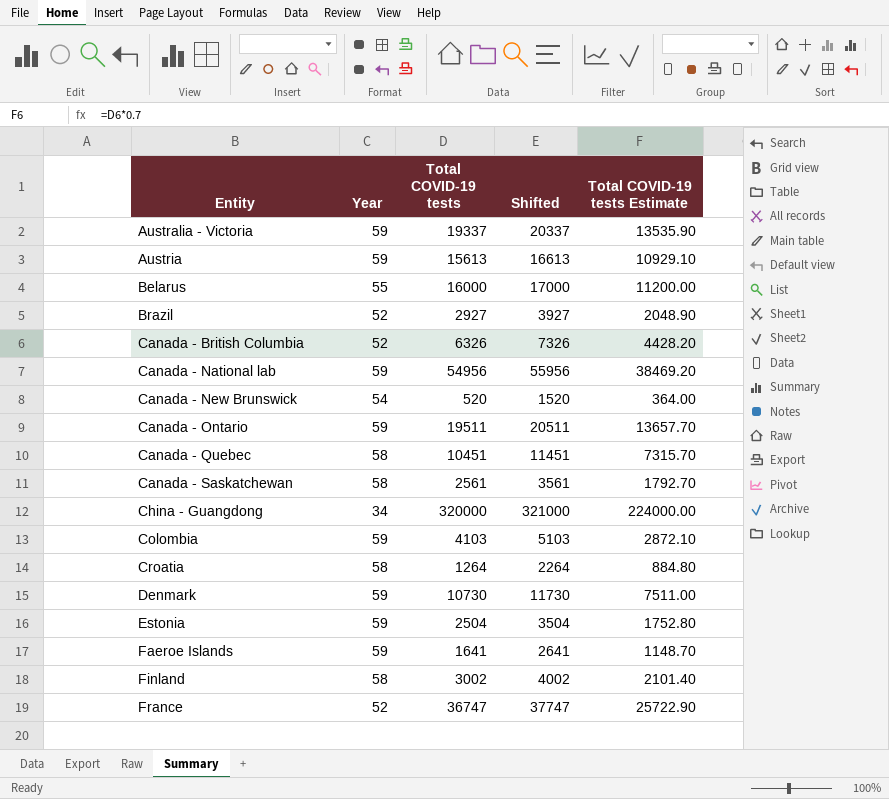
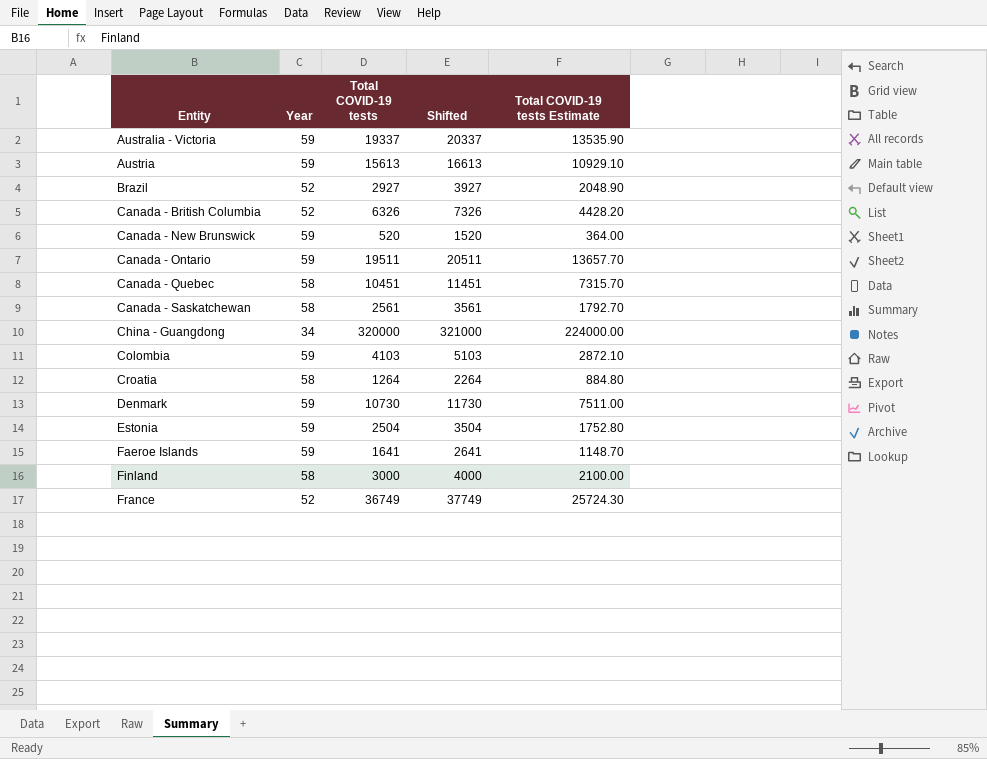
row Belarus: 55 | 16000 | 17000 | 11200.00 -> none
row Canada - National lab: 59 | 54956 | 55956 | 38469.20 -> none
Canada - New Brunswick | Year: 54 -> 59
Finland | Total COVID-19 tests: 3002 -> 3000
Finland | Shifted: 4002 -> 4000
Finland | Total COVID-19 tests Estimate: 2101.40 -> 2100.00
France | Total COVID-19 tests: 36747 -> 36749
France | Shifted: 37747 -> 37749
France | Total COVID-19 tests Estimate: 25722.90 -> 25724.30

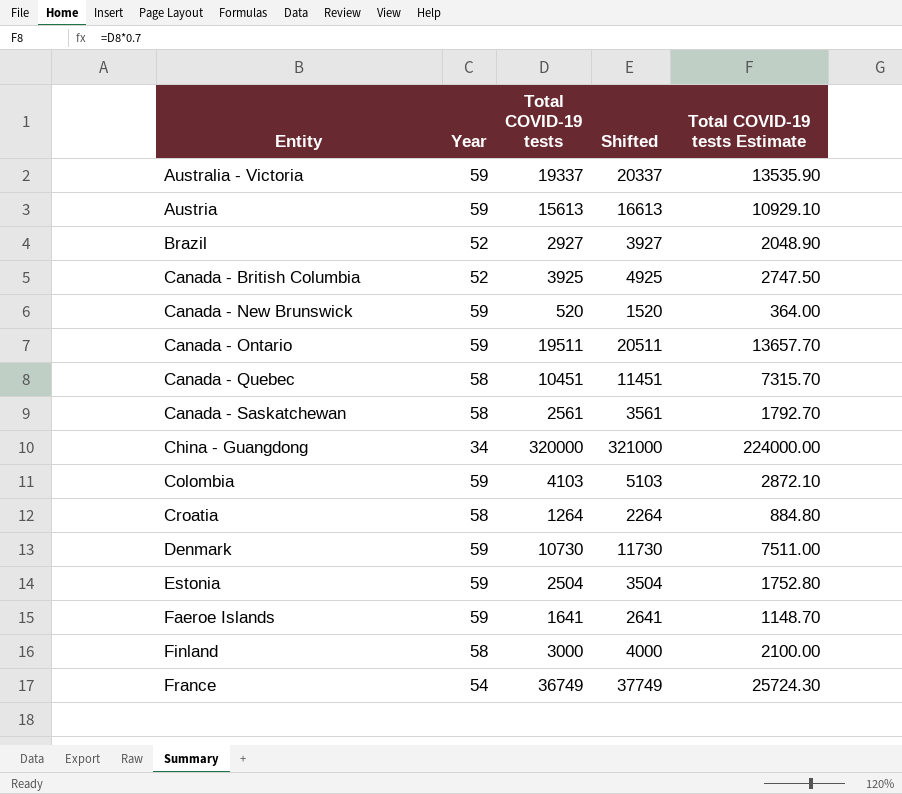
Canada - British Columbia | Total COVID-19 tests: 6326 -> 3925
Canada - British Columbia | Shifted: 7326 -> 4925
Canada - British Columbia | Total COVID-19 tests Estimate: 4428.20 -> 2747.50
France | Year: 52 -> 54

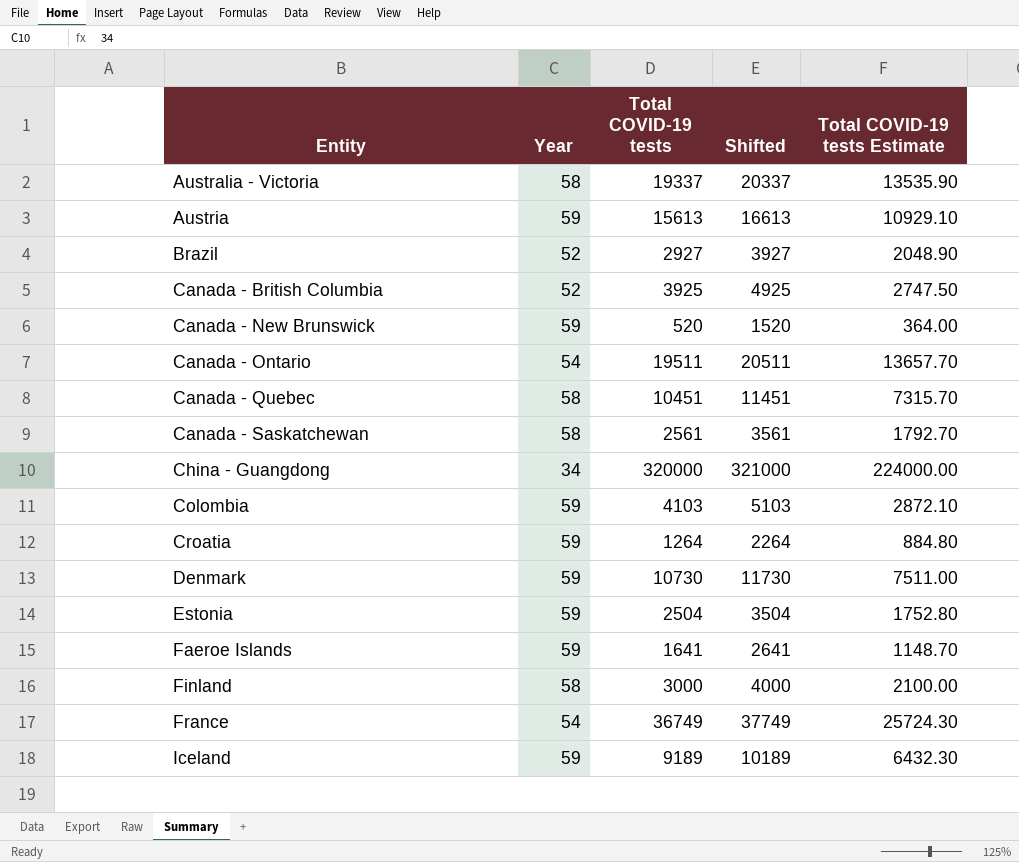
Australia - Victoria | Year: 59 -> 58
Canada - Ontario | Year: 59 -> 54
Croatia | Year: 58 -> 59
row Iceland: none -> 59 | 9189 | 10189 | 6432.30

